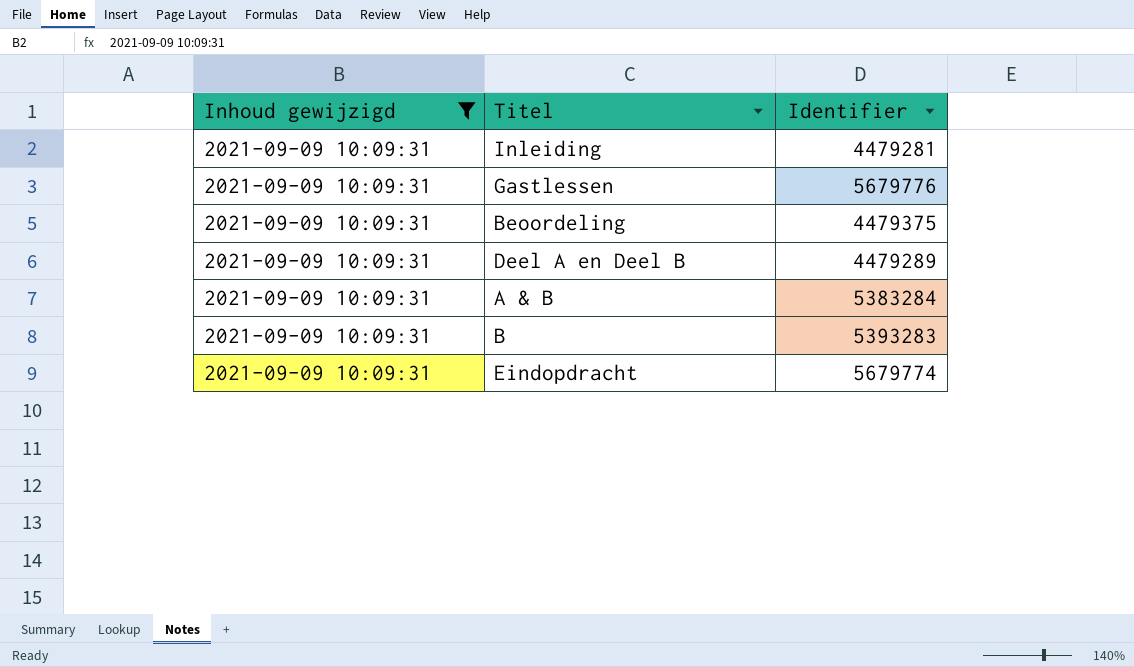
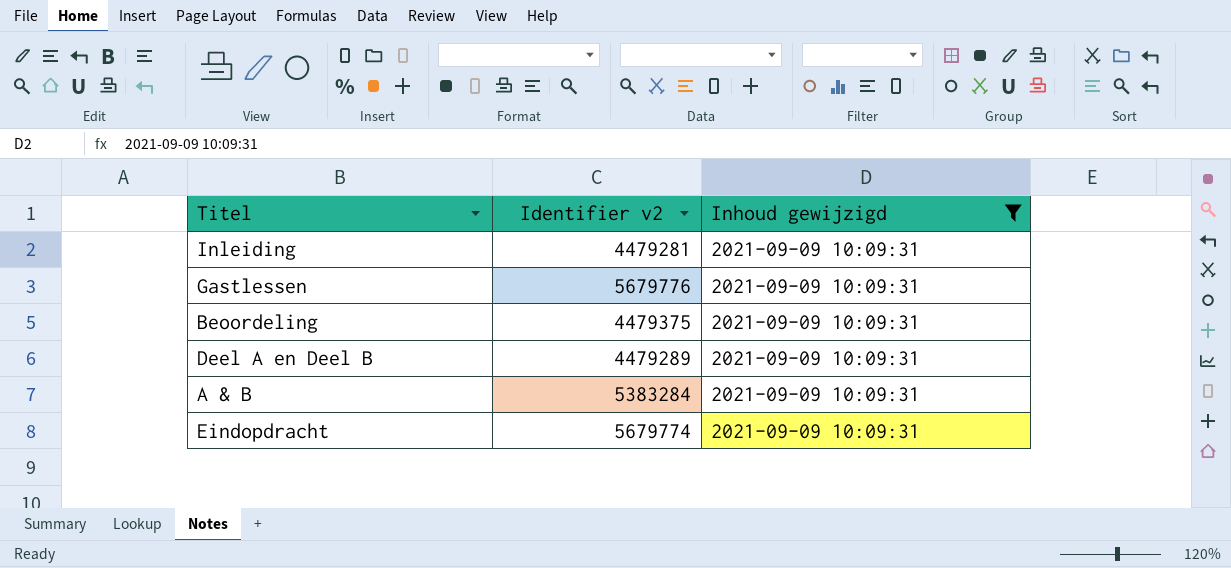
column name: Identifier -> Identifier v2
column Inhoud gewijzigd | position: 1 -> 3
row B: 2021-09-09 10:09:31 | 5393283 -> none

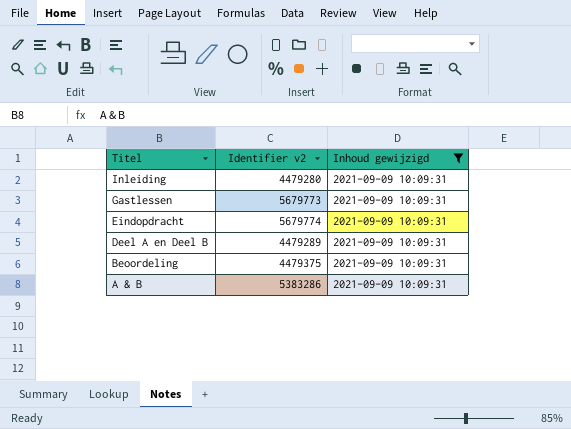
row order: none -> Titel descending
Inleiding | Identifier v2: 4479281 -> 4479280
Gastlessen | Identifier v2: 5679776 -> 5679773
A & B | Identifier v2: 5383284 -> 5383286

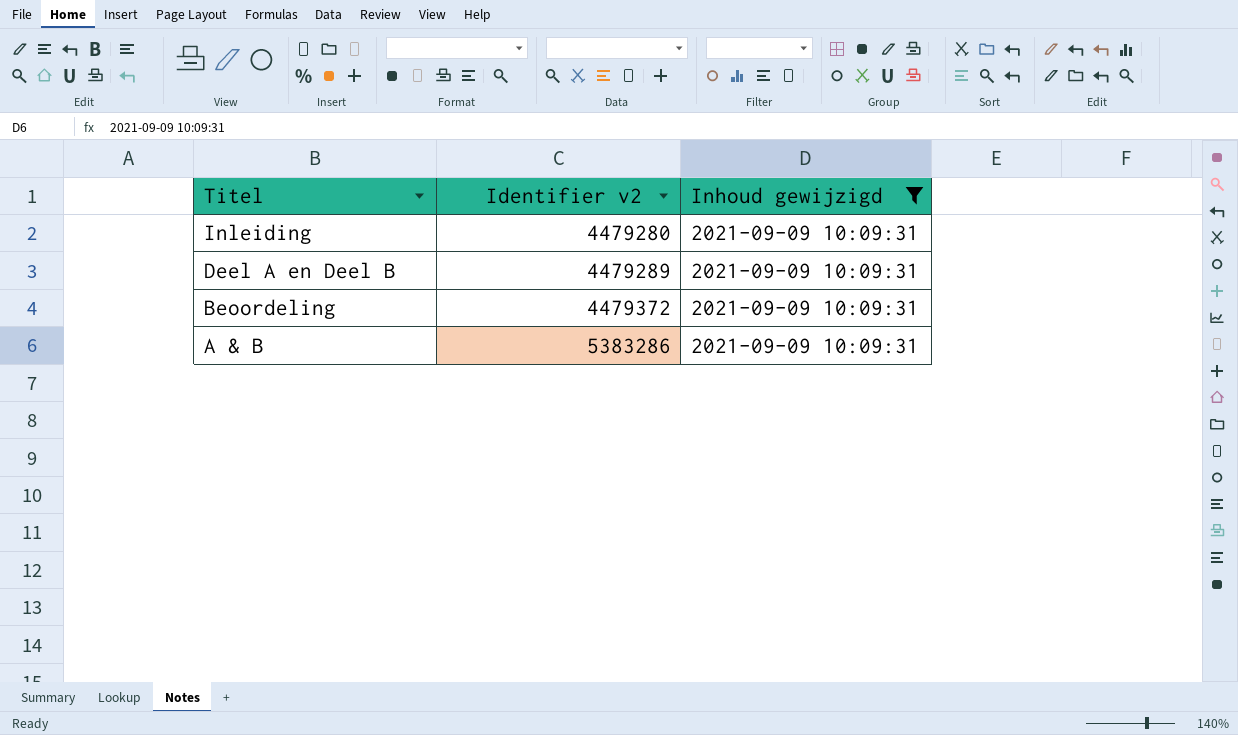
row Gastlessen: 5679773 | 2021-09-09 10:09:31 -> none
row Eindopdracht: 5679774 | 2021-09-09 10:09:31 -> none
Beoordeling | Identifier v2: 4479375 -> 4479372

